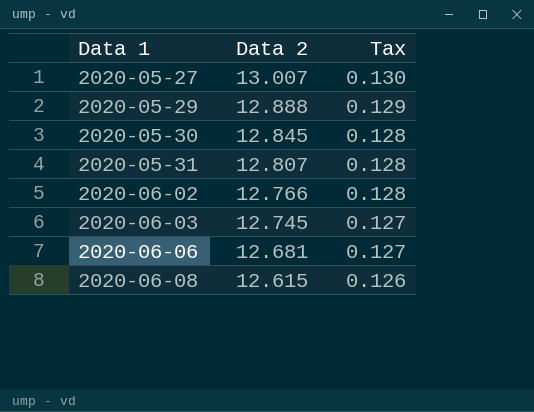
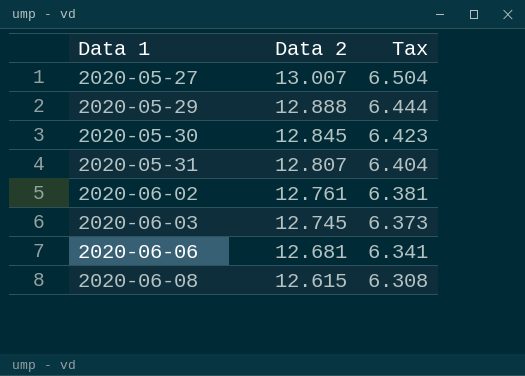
column Tax | formula: [Data 2] * 0.01 -> [Data 2] * 0.5
2020-06-02 | Data 2: 12.766 -> 12.761

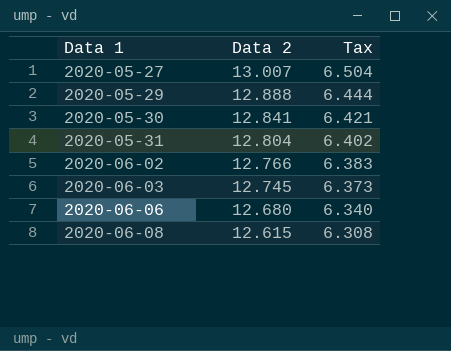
2020-05-30 | Data 2: 12.845 -> 12.841
2020-05-30 | Tax: 6.423 -> 6.421
2020-05-31 | Data 2: 12.807 -> 12.804
2020-05-31 | Tax: 6.404 -> 6.402
2020-06-02 | Data 2: 12.761 -> 12.766
2020-06-02 | Tax: 6.381 -> 6.383
2020-06-06 | Data 2: 12.681 -> 12.680
2020-06-06 | Tax: 6.341 -> 6.340

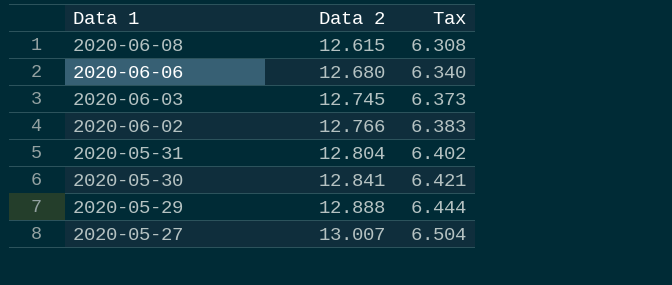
row order: Data 1 ascending -> Data 1 descending

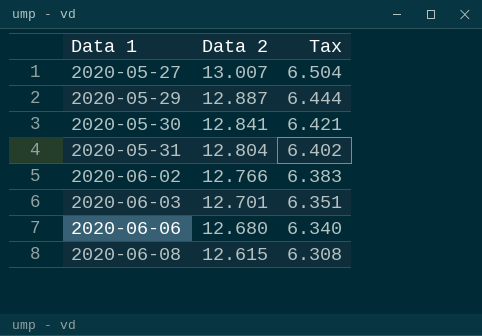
row order: Data 1 descending -> Data 1 ascending
2020-05-29 | Data 2: 12.888 -> 12.887
2020-06-03 | Data 2: 12.745 -> 12.701
2020-06-03 | Tax: 6.373 -> 6.351

